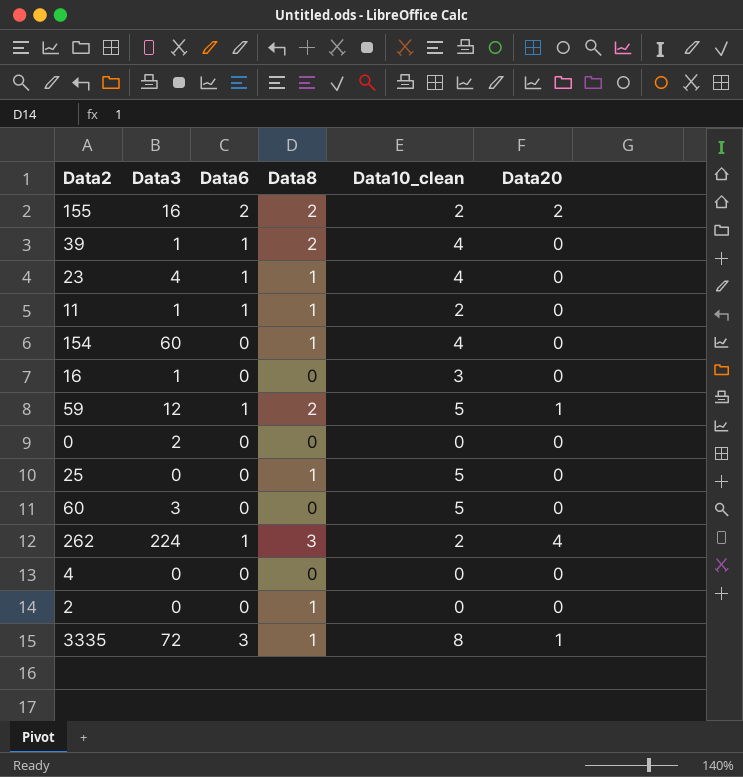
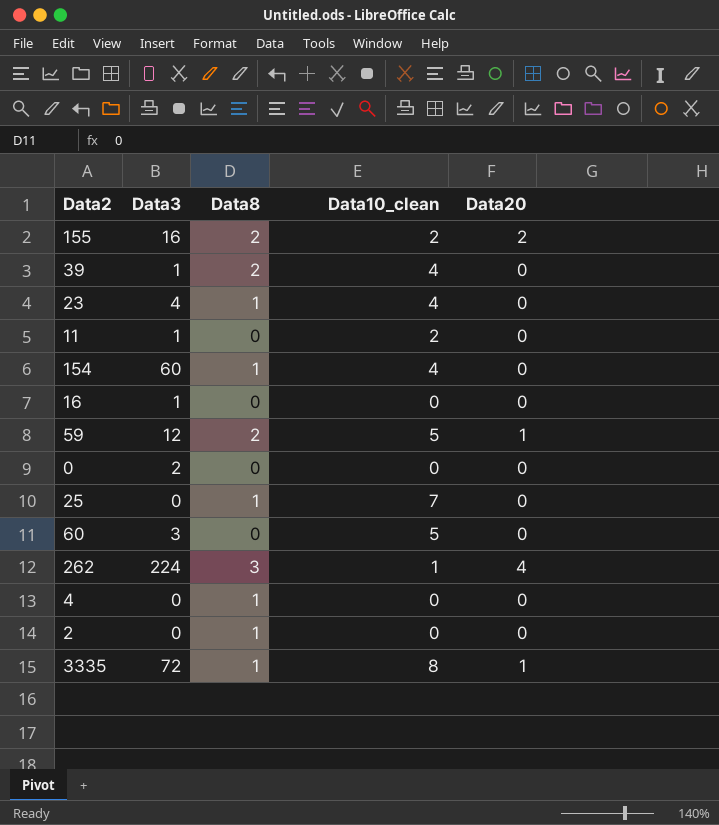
column Data6 | position: 3 -> none
11 | Data8: 1 -> 0
16 | Data10_clean: 3 -> 0
25 | Data10_clean: 5 -> 7
262 | Data10_clean: 2 -> 1
4 | Data8: 0 -> 1

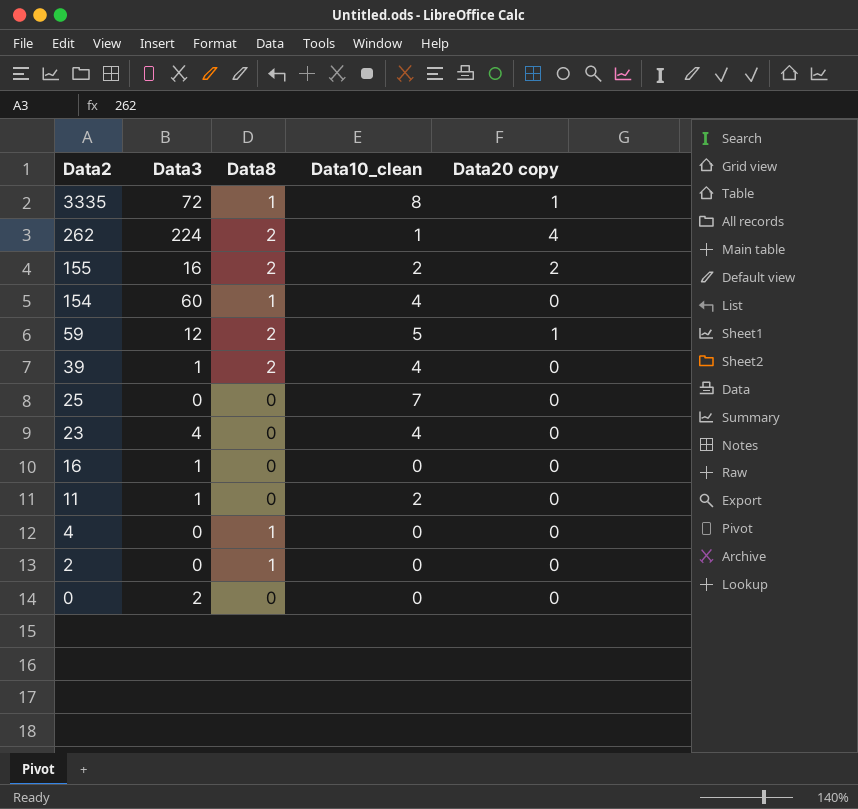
row order: none -> Data2 descending
column name: Data20 -> Data20 copy
row 60: 3 | 0 | 5 | 0 -> none
262 | Data8: 3 -> 2
25 | Data8: 1 -> 0
23 | Data8: 1 -> 0

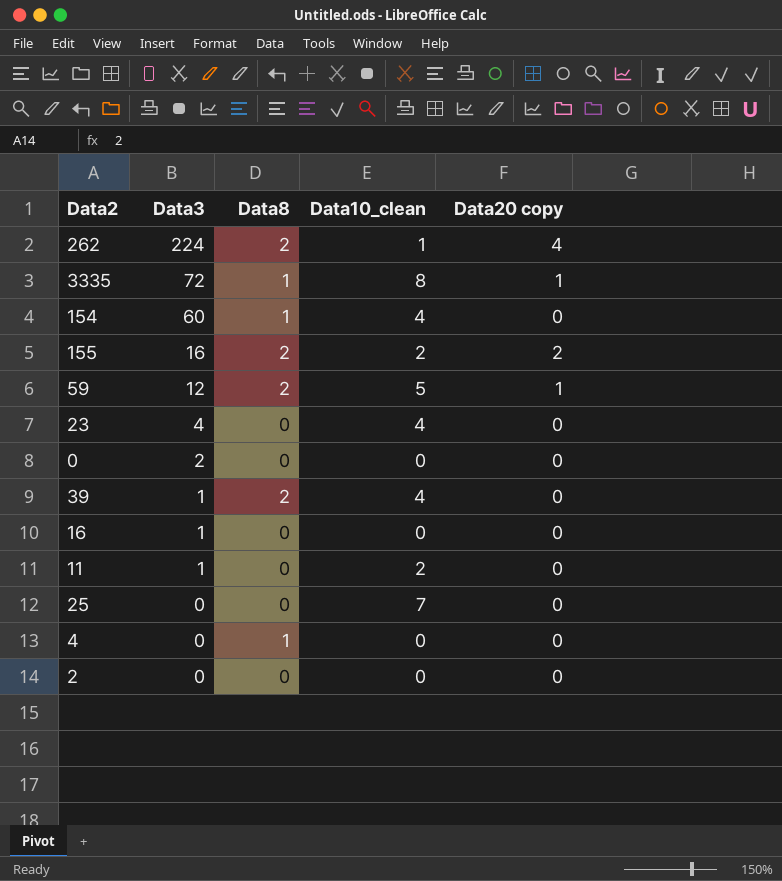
row order: Data2 descending -> Data3 descending
2 | Data8: 1 -> 0

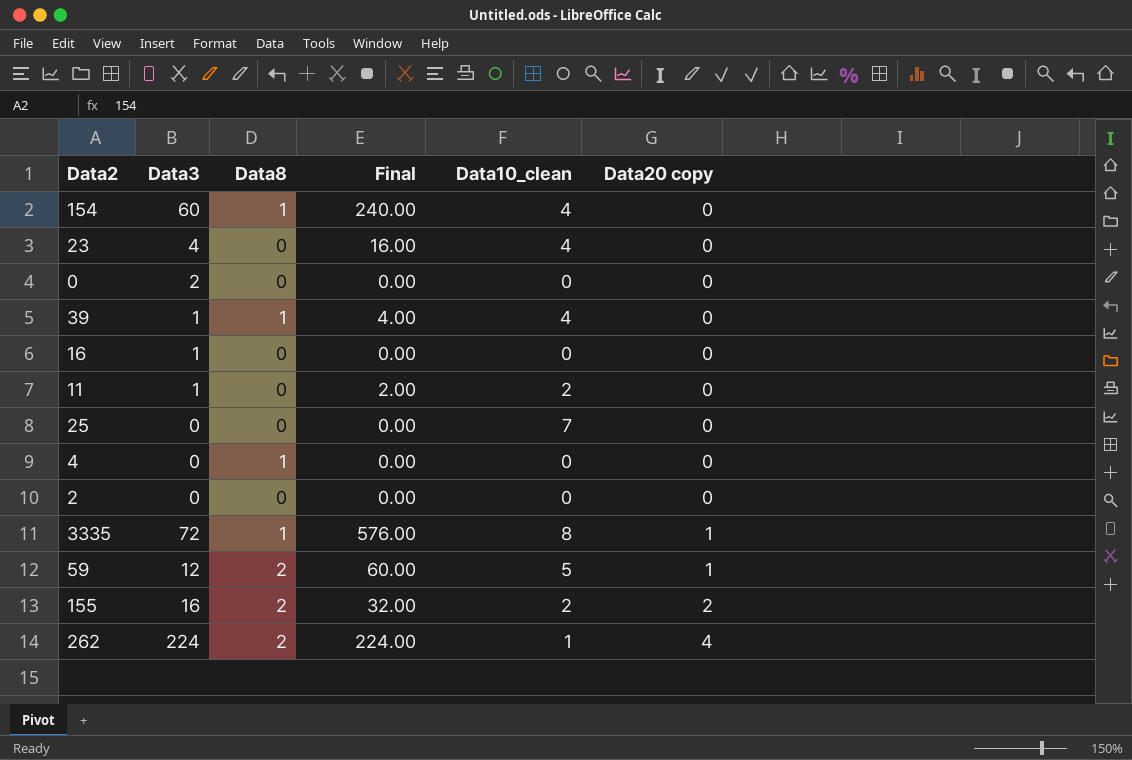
row order: Data3 descending -> Data20 copy ascending
column Final | formula: none -> [Data3] * [Data10_clean]
39 | Data8: 2 -> 1

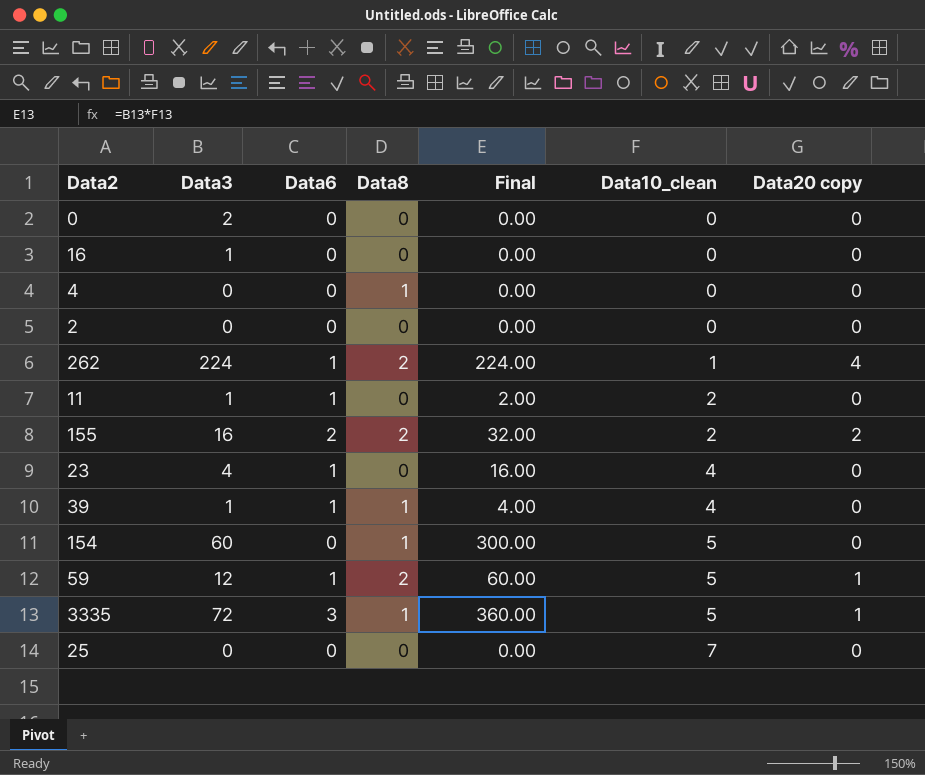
row order: Data20 copy ascending -> Data10_clean ascending
column Data6 | position: none -> 3
154 | Final: 240.00 -> 300.00
154 | Data10_clean: 4 -> 5
3335 | Final: 576.00 -> 360.00
3335 | Data10_clean: 8 -> 5

